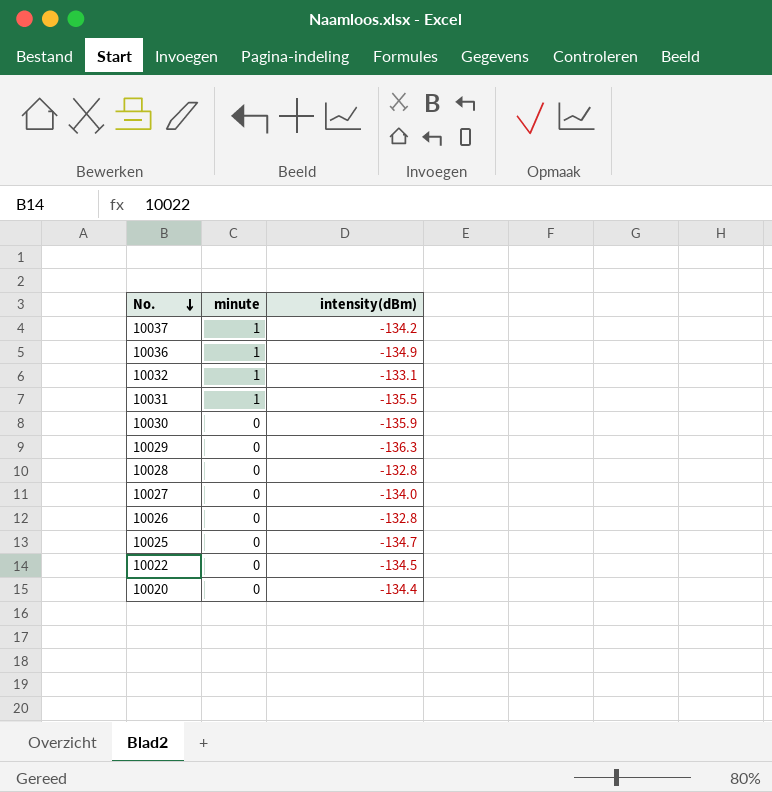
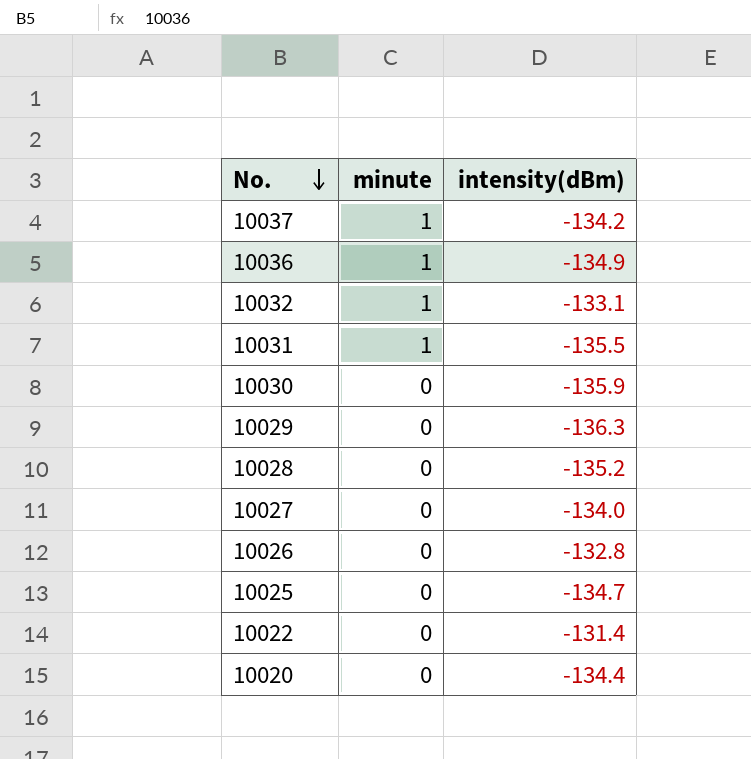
10028 | intensity(dBm): -132.8 -> -135.2
10022 | intensity(dBm): -134.5 -> -131.4

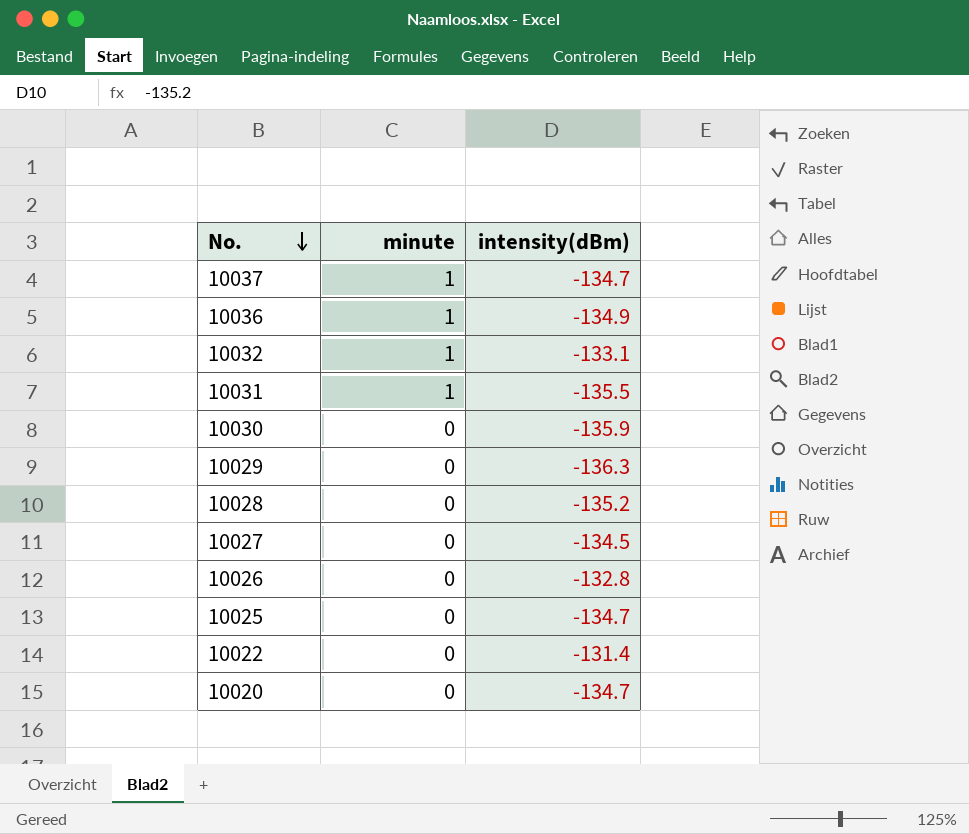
10037 | intensity(dBm): -134.2 -> -134.7
10027 | intensity(dBm): -134.0 -> -134.5
10020 | intensity(dBm): -134.4 -> -134.7

